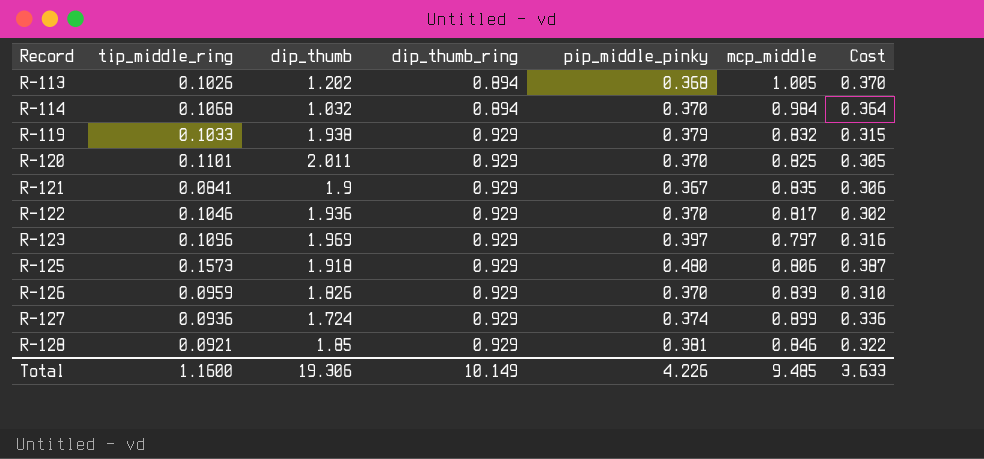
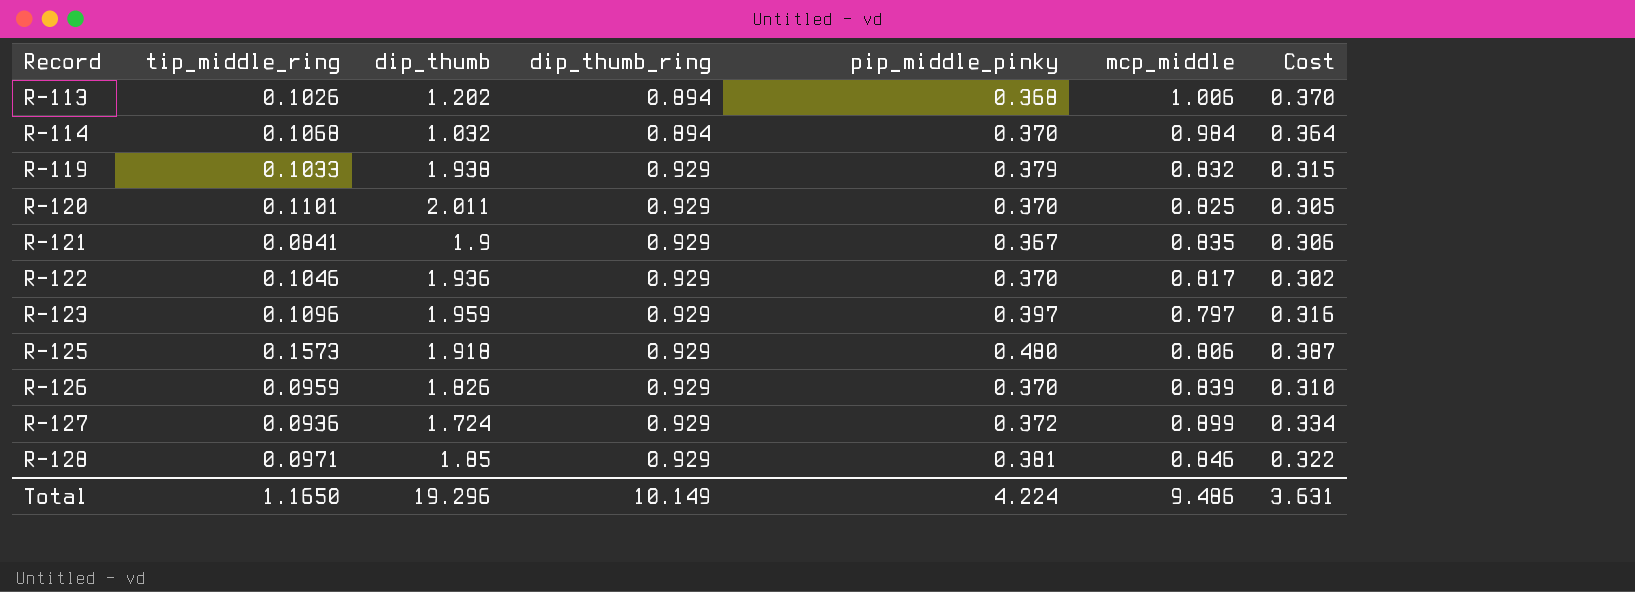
R-113 | mcp_middle: 1.005 -> 1.006
R-123 | dip_thumb: 1.969 -> 1.959
R-127 | pip_middle_pinky: 0.374 -> 0.372
R-127 | Cost: 0.336 -> 0.334
R-128 | tip_middle_ring: 0.0921 -> 0.0971
Total | tip_middle_ring: 1.1600 -> 1.1650
Total | dip_thumb: 19.306 -> 19.296
Total | pip_middle_pinky: 4.226 -> 4.224
Total | mcp_middle: 9.485 -> 9.486
Total | Cost: 3.633 -> 3.631

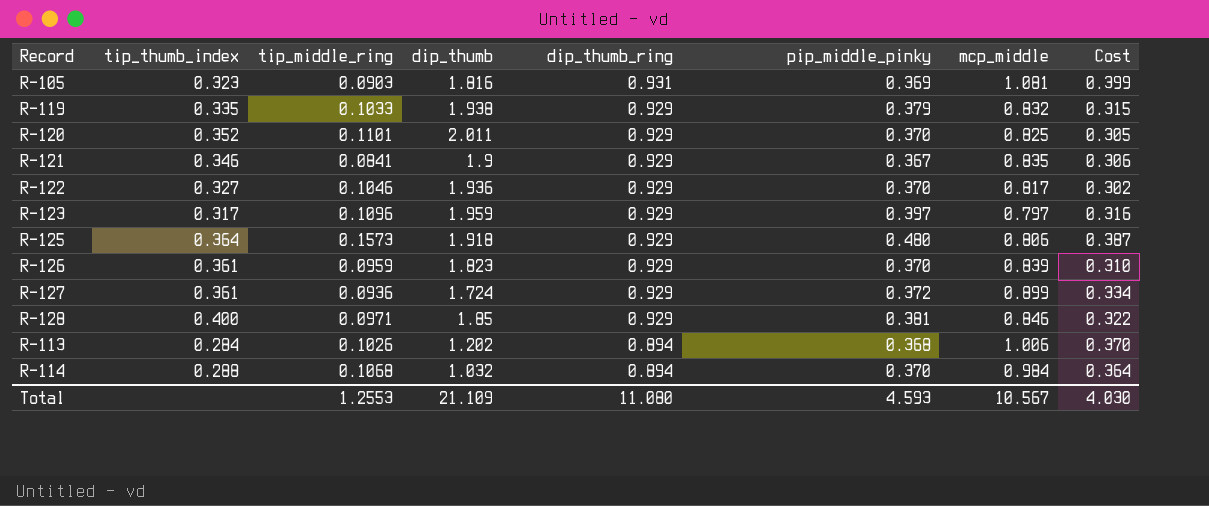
row order: Record ascending -> dip_thumb_ring descending
column tip_thumb_index | position: none -> 2
row R-105: none -> 0.323 | 0.0903 | 1.816 | 0.931 | 0.369 | 1.081 | 0.399
R-126 | dip_thumb: 1.826 -> 1.823
Total | tip_middle_ring: 1.1650 -> 1.2553
Total | dip_thumb: 19.296 -> 21.109
Total | dip_thumb_ring: 10.149 -> 11.080
Total | pip_middle_pinky: 4.224 -> 4.593
Total | mcp_middle: 9.486 -> 10.567
Total | Cost: 3.631 -> 4.030

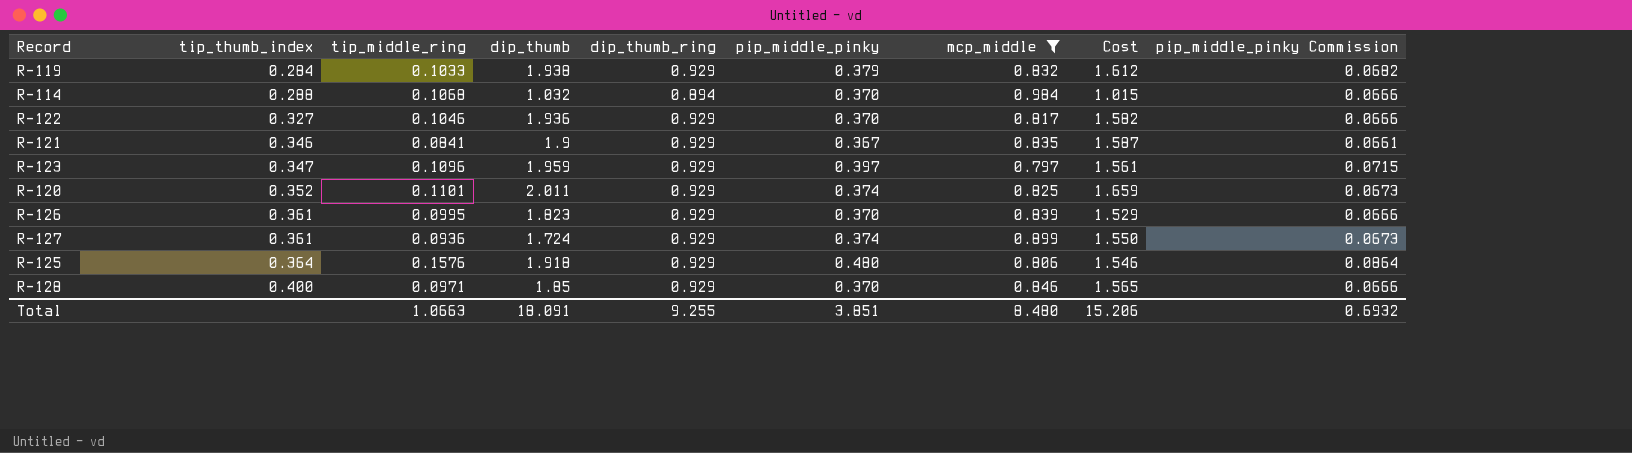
filter: none -> mcp_middle <= 0.984
row order: dip_thumb_ring descending -> tip_thumb_index ascending
column Cost | formula: [pip_middle_pinky] * [mcp_middle] -> [dip_thumb] * [mcp_middle]
column pip_middle_pinky Commission | formula: none -> [pip_middle_pinky] * 0.18
R-119 | tip_thumb_index: 0.335 -> 0.284
R-123 | tip_thumb_index: 0.317 -> 0.347
R-120 | pip_middle_pinky: 0.370 -> 0.374
R-126 | tip_middle_ring: 0.0959 -> 0.0995
R-127 | pip_middle_pinky: 0.372 -> 0.374
R-125 | tip_middle_ring: 0.1573 -> 0.1576
R-128 | pip_middle_pinky: 0.381 -> 0.370
Total | tip_middle_ring: 1.2553 -> 1.0663
Total | dip_thumb: 21.109 -> 18.091
Total | dip_thumb_ring: 11.080 -> 9.255
Total | pip_middle_pinky: 4.593 -> 3.851
Total | mcp_middle: 10.567 -> 8.480
Total | Cost: 4.030 -> 15.206

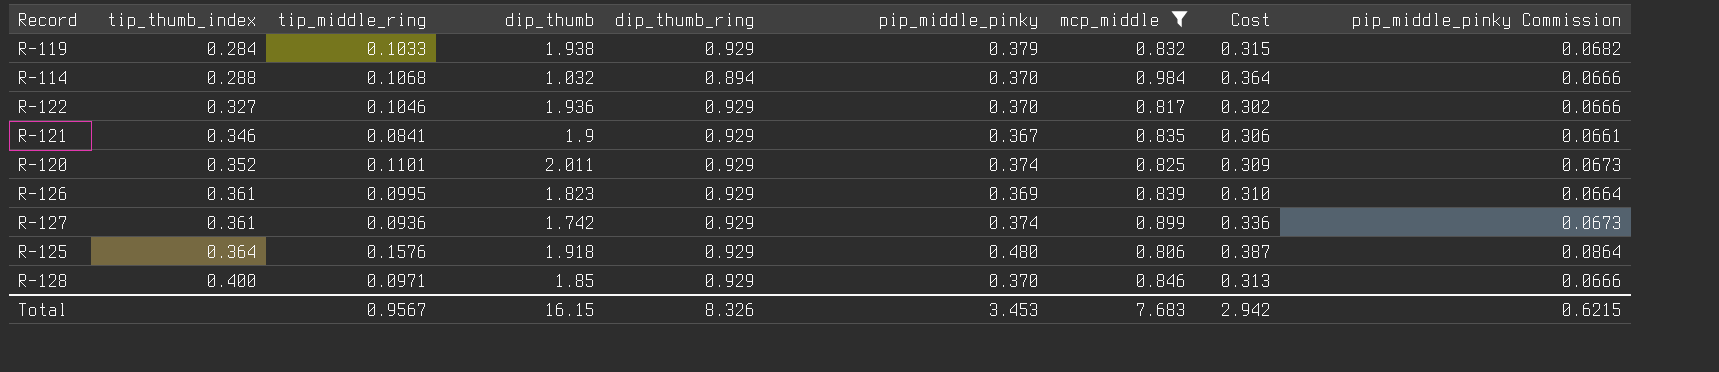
column Cost | formula: [dip_thumb] * [mcp_middle] -> [pip_middle_pinky] * [mcp_middle]
row R-123: 0.347 | 0.1096 | 1.959 | 0.929 | 0.397 | 0.797 | 1.561 | 0.0715 -> none
R-126 | pip_middle_pinky: 0.370 -> 0.369
R-126 | pip_middle_pinky Commission: 0.0666 -> 0.0664
R-127 | dip_thumb: 1.724 -> 1.742
Total | tip_middle_ring: 1.0663 -> 0.9567
Total | dip_thumb: 18.091 -> 16.15
Total | dip_thumb_ring: 9.255 -> 8.326
Total | pip_middle_pinky: 3.851 -> 3.453
Total | mcp_middle: 8.480 -> 7.683
Total | Cost: 15.206 -> 2.942
Total | pip_middle_pinky Commission: 0.6932 -> 0.6215

